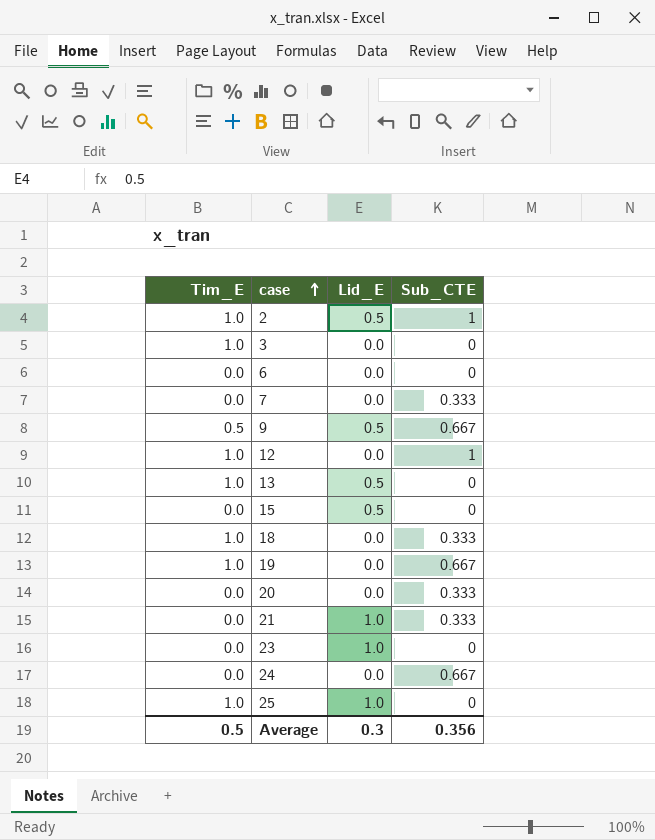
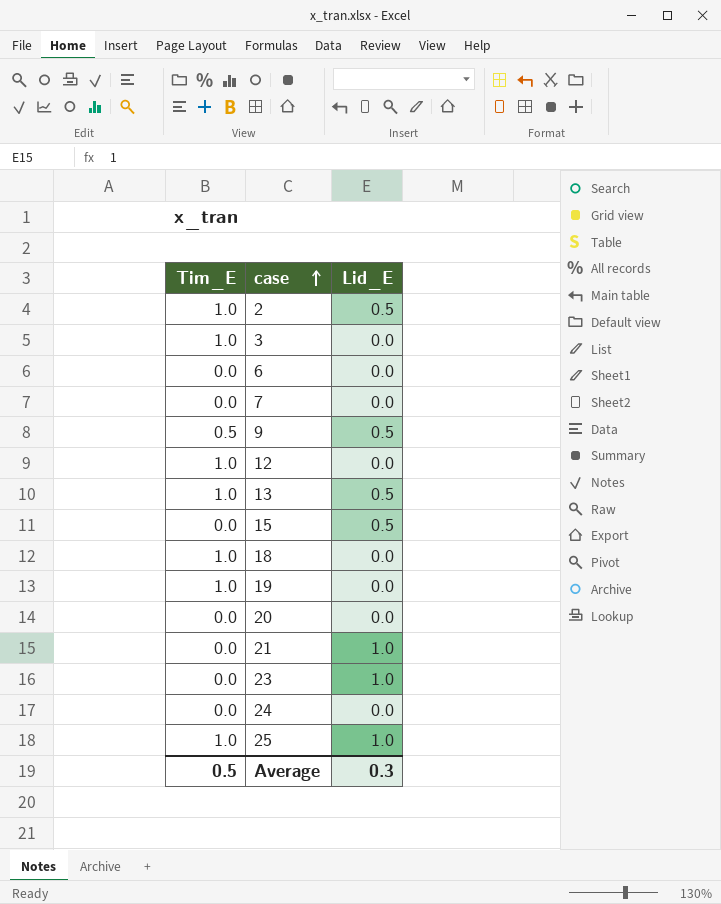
column Sub_CTE | position: 4 -> none

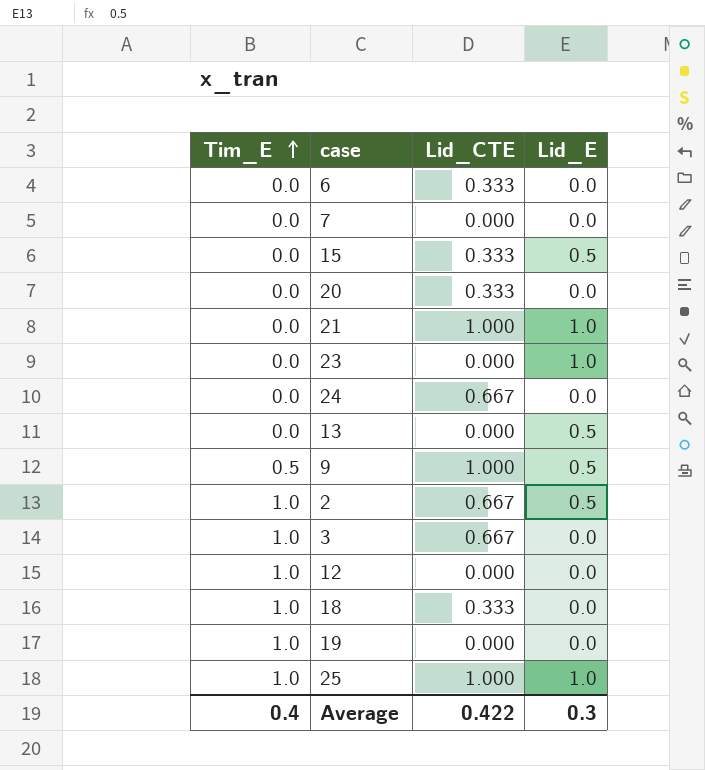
row order: case ascending -> Tim_E ascending
column Lid_CTE | position: none -> 3
13 | Tim_E: 1.0 -> 0.0
Average | Tim_E: 0.5 -> 0.4

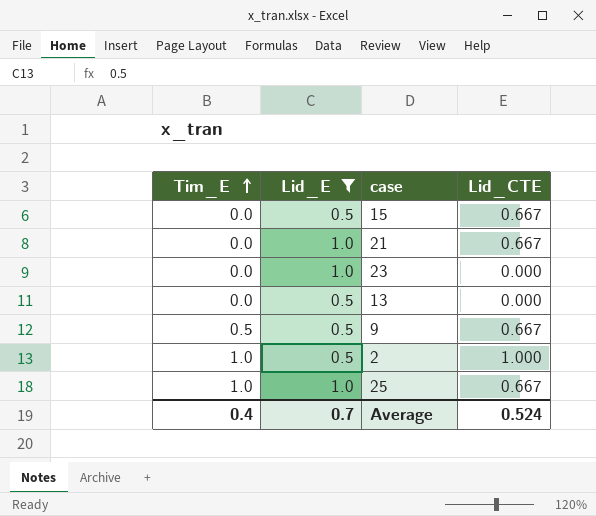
filter: none -> Lid_E != 0.0
column Lid_E | position: 4 -> 2
15 | Lid_CTE: 0.333 -> 0.667
21 | Lid_CTE: 1.000 -> 0.667
9 | Lid_CTE: 1.000 -> 0.667
2 | Lid_CTE: 0.667 -> 1.000
25 | Lid_CTE: 1.000 -> 0.667
Average | Lid_E: 0.3 -> 0.7
Average | Lid_CTE: 0.422 -> 0.524

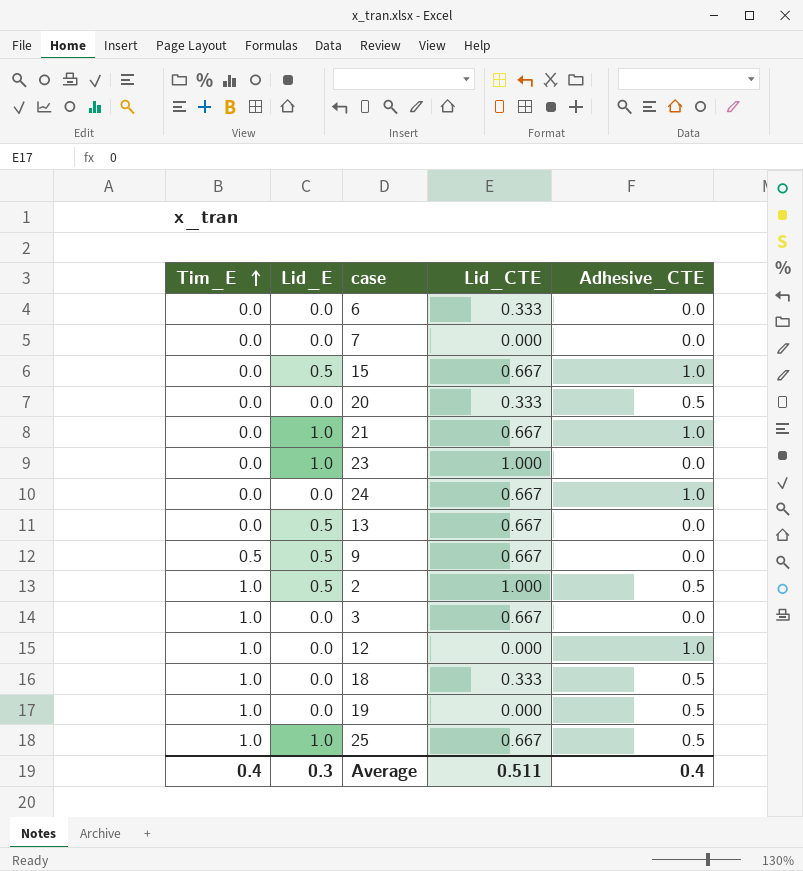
filter: Lid_E != 0.0 -> none
column Adhesive_CTE | position: none -> 5
23 | Lid_CTE: 0.000 -> 1.000
13 | Lid_CTE: 0.000 -> 0.667
Average | Lid_E: 0.7 -> 0.3
Average | Lid_CTE: 0.524 -> 0.511

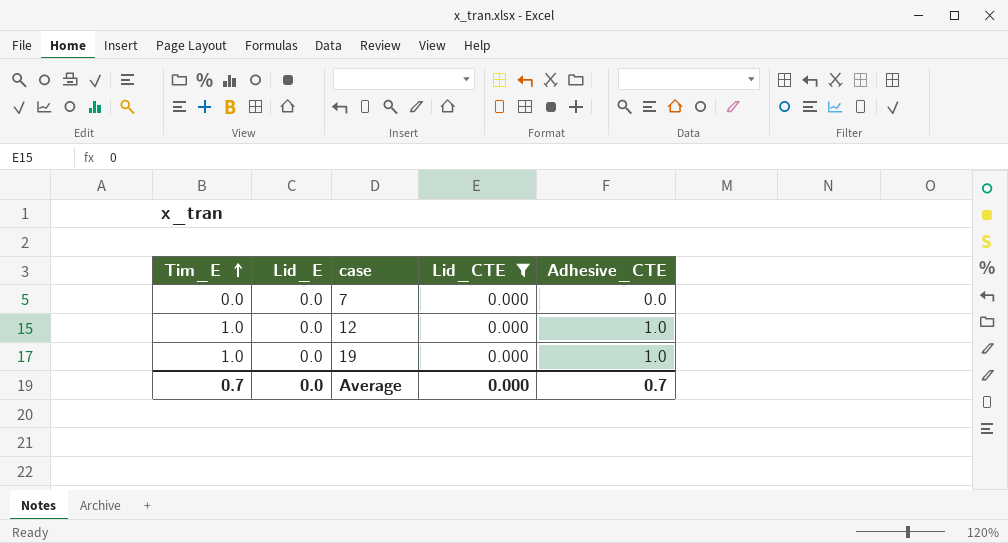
filter: none -> Lid_CTE = 0.000
19 | Adhesive_CTE: 0.5 -> 1.0
Average | Tim_E: 0.4 -> 0.7
Average | Lid_E: 0.3 -> 0.0
Average | Lid_CTE: 0.511 -> 0.000
Average | Adhesive_CTE: 0.4 -> 0.7

